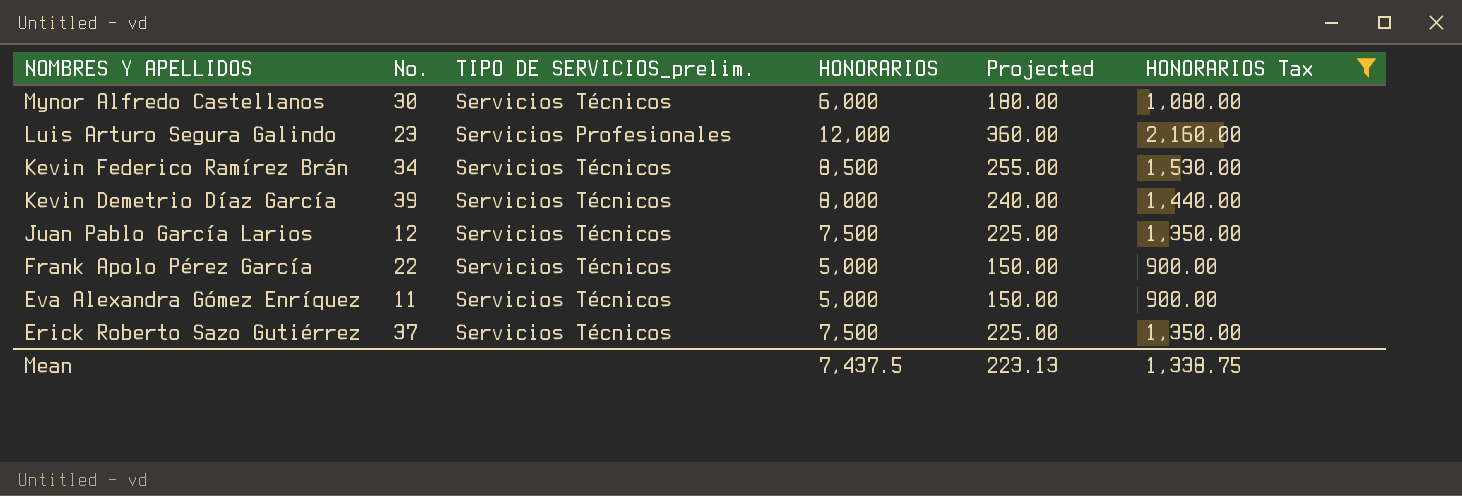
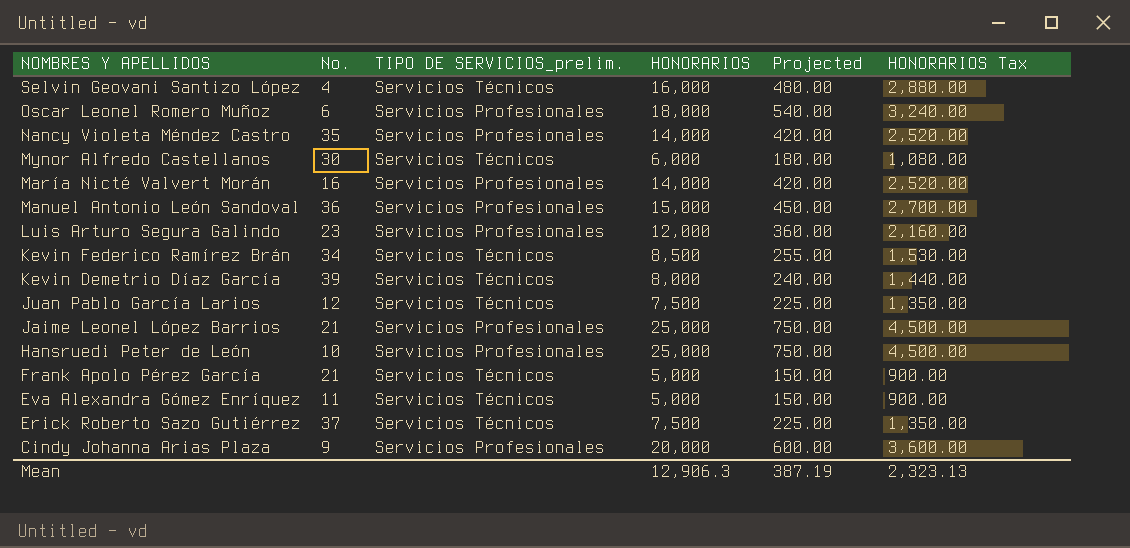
filter: HONORARIOS Tax <= 2,160.00 -> none
Frank Apolo Pérez García | No.: 22 -> 21
Mean | HONORARIOS: 7,437.5 -> 12,906.3
Mean | Projected: 223.13 -> 387.19
Mean | HONORARIOS Tax: 1,338.75 -> 2,323.13

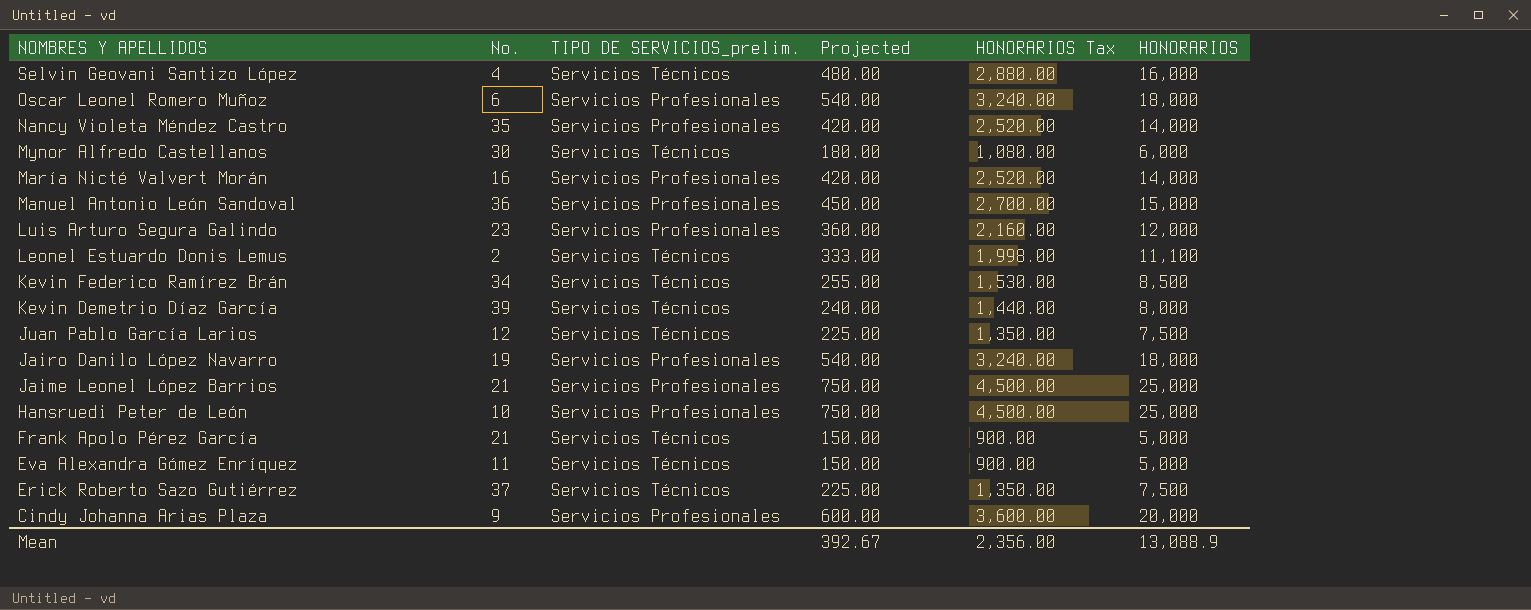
column HONORARIOS | position: 4 -> 6
row Leonel Estuardo Donis Lemus: none -> 2 | Servicios Técnicos | 333.00 | 1,998.00 | 11,100
row Jairo Danilo López Navarro: none -> 19 | Servicios Profesionales | 540.00 | 3,240.00 | 18,000
Mean | Projected: 387.19 -> 392.67
Mean | HONORARIOS Tax: 2,323.13 -> 2,356.00
Mean | HONORARIOS: 12,906.3 -> 13,088.9

